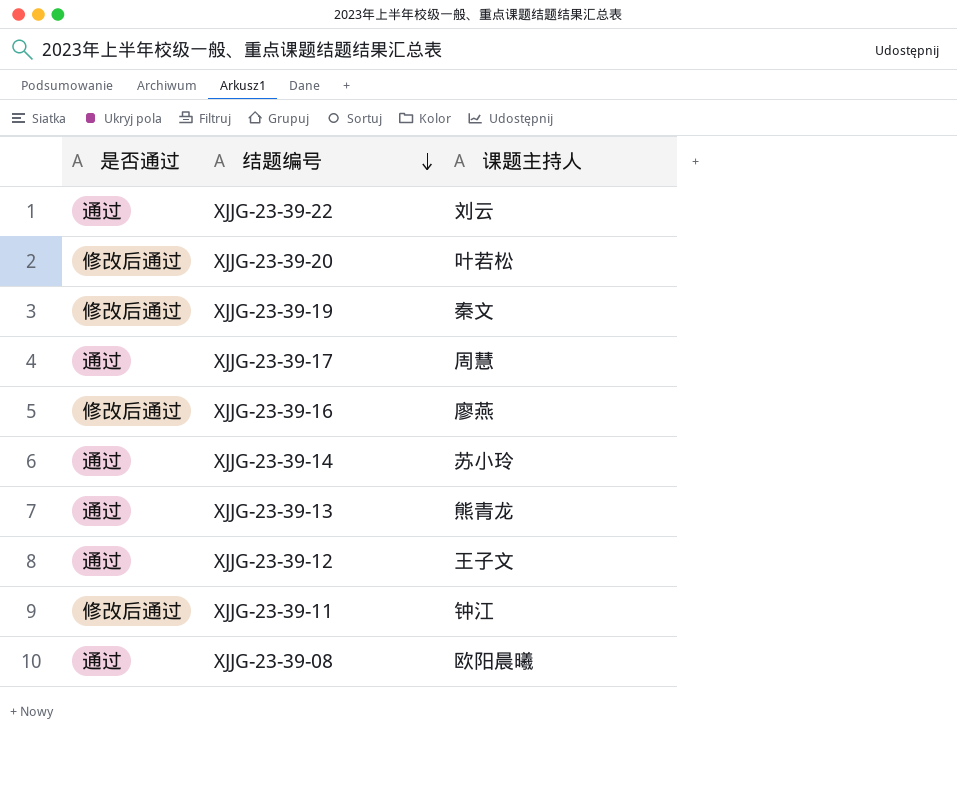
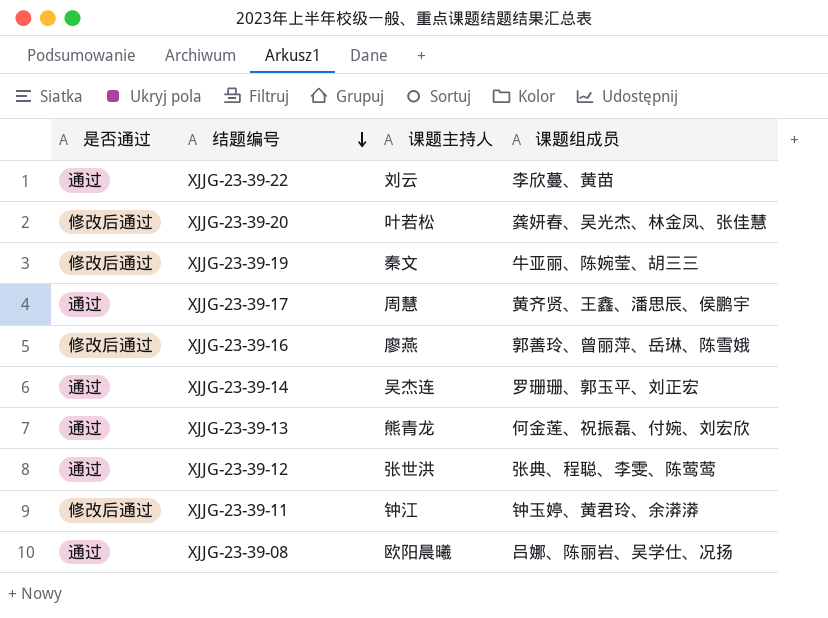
column 课题组成员 | position: none -> 4
XJJG-23-39-14 | 课题主持人: 苏小玲 -> 吴杰连
XJJG-23-39-12 | 课题主持人: 王子文 -> 张世洪

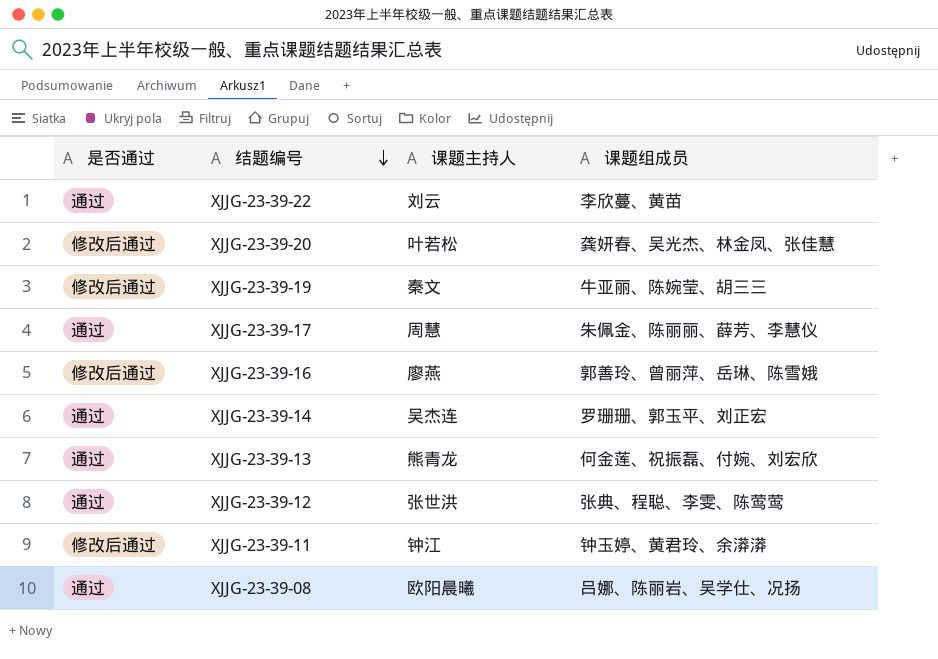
XJJG-23-39-17 | 课题组成员: 黄齐贤、王鑫、潘思辰、侯鹏宇 -> 朱佩金、陈丽丽、薛芳、李慧仪

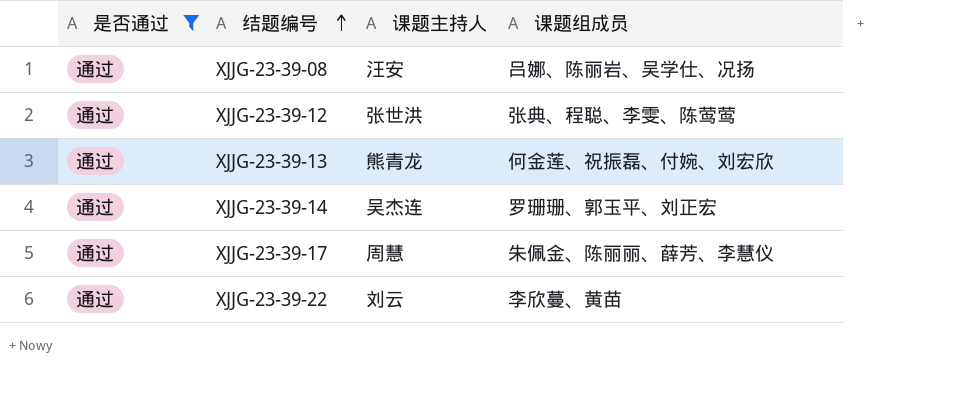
filter: none -> 是否通过 = 通过
row order: 结题编号 descending -> 结题编号 ascending
XJJG-23-39-08 | 课题主持人: 欧阳晨曦 -> 汪安

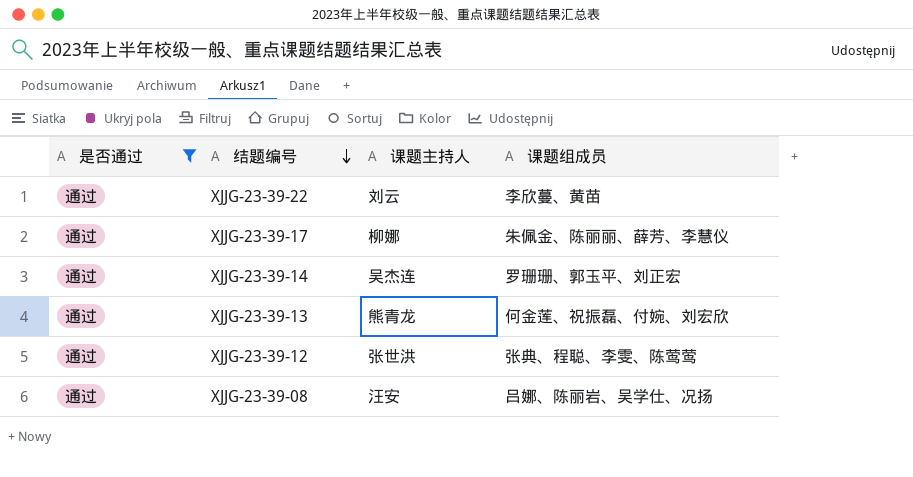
row order: 结题编号 ascending -> 结题编号 descending
XJJG-23-39-17 | 课题主持人: 周慧 -> 柳娜

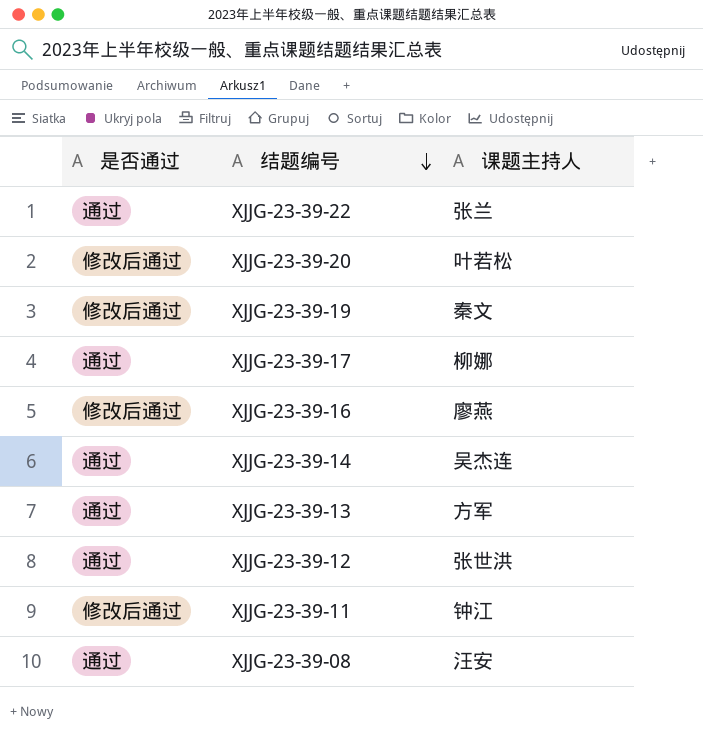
filter: 是否通过 = 通过 -> none
column 课题组成员 | position: 4 -> none
XJJG-23-39-22 | 课题主持人: 刘云 -> 张兰
XJJG-23-39-13 | 课题主持人: 熊青龙 -> 方军

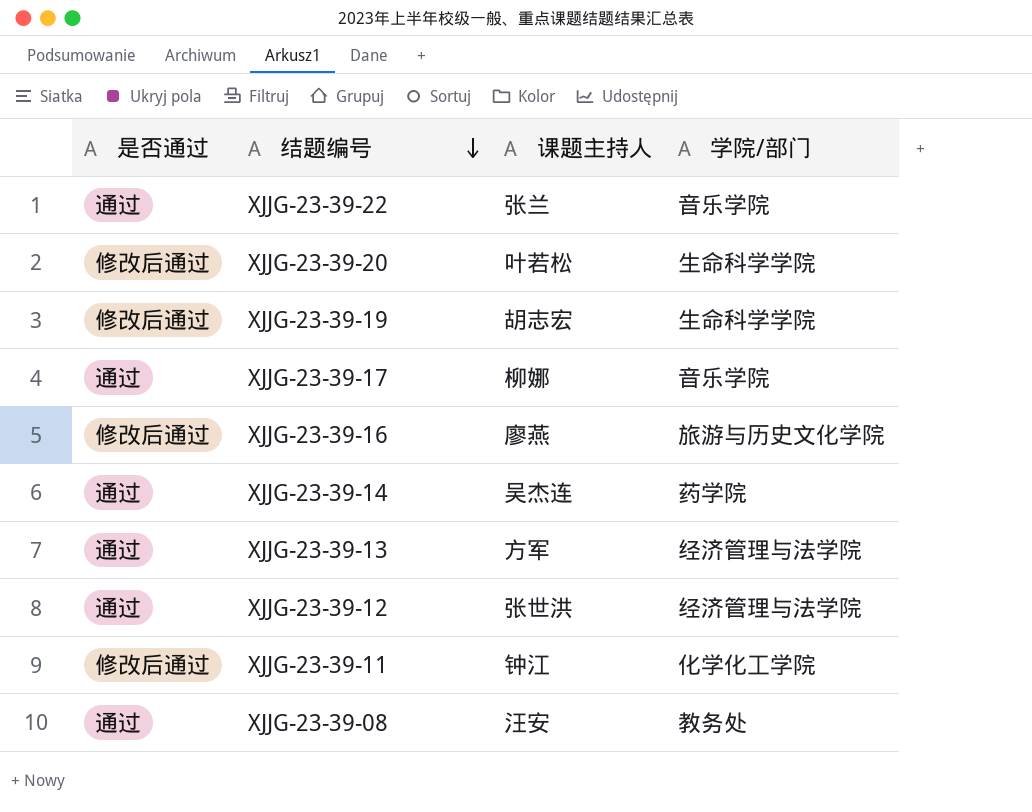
column 学院/部门 | position: none -> 4
XJJG-23-39-19 | 课题主持人: 秦文 -> 胡志宏

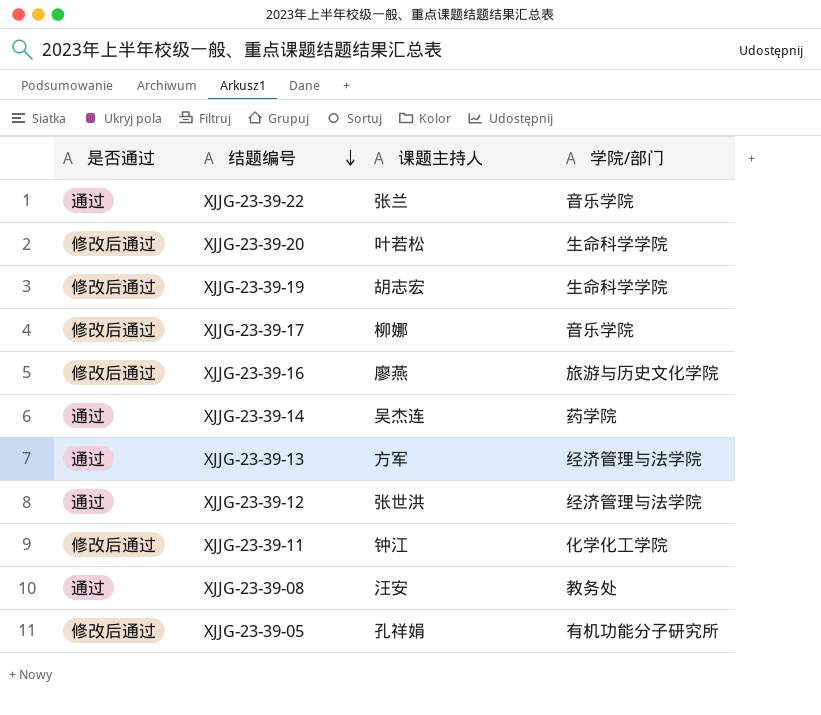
XJJG-23-39-17 | 是否通过: 通过 -> 修改后通过
row XJJG-23-39-05: none -> 修改后通过 | 孔祥娟 | 有机功能分子研究所

